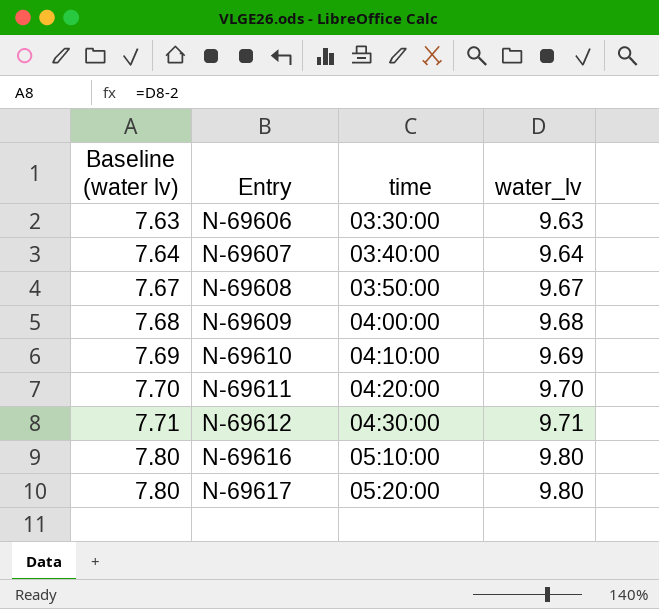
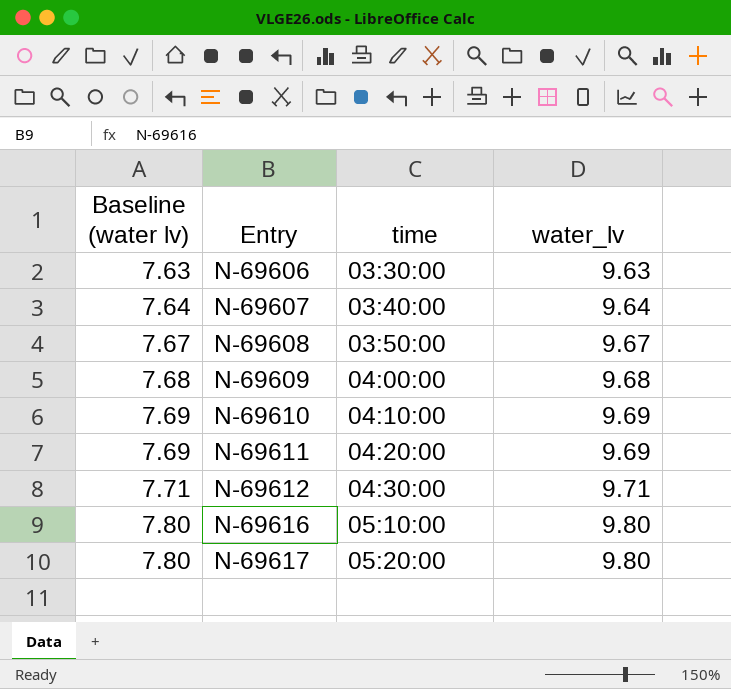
N-69611 | Baseline (water lv): 7.70 -> 7.69
N-69611 | water_lv: 9.70 -> 9.69

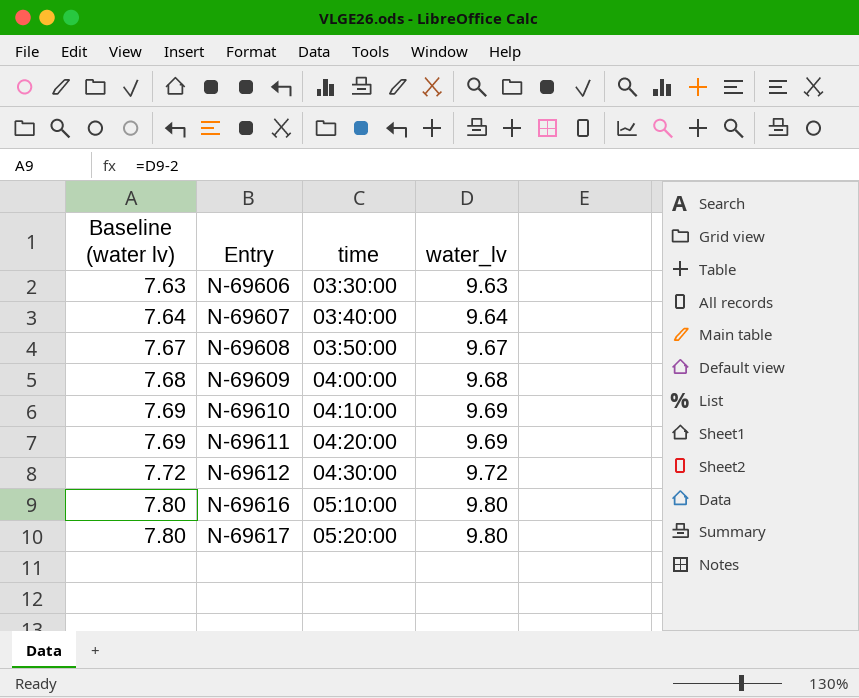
N-69612 | Baseline (water lv): 7.71 -> 7.72
N-69612 | water_lv: 9.71 -> 9.72

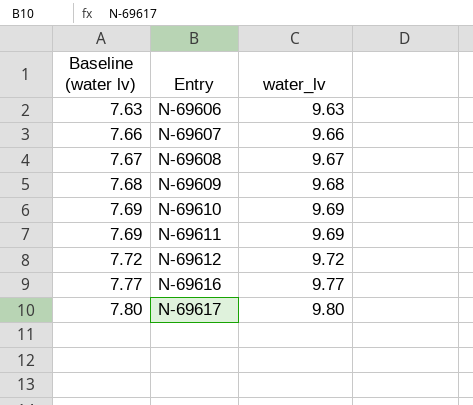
column time | position: 3 -> none
N-69607 | Baseline (water lv): 7.64 -> 7.66
N-69607 | water_lv: 9.64 -> 9.66
N-69616 | Baseline (water lv): 7.80 -> 7.77
N-69616 | water_lv: 9.80 -> 9.77

